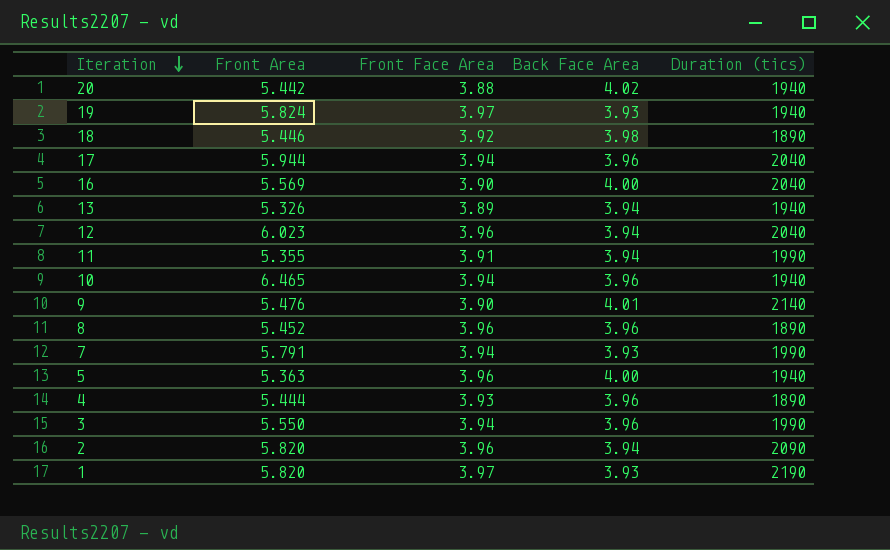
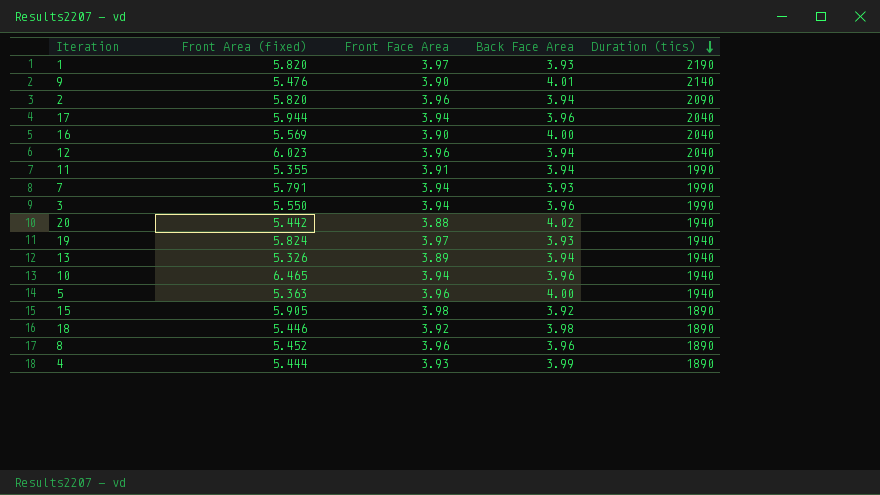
row order: Iteration descending -> Duration (tics) descending
column name: Front Area -> Front Area (fixed)
row 15: none -> 5.905 | 3.98 | 3.92 | 1890
4 | Back Face Area: 3.96 -> 3.99

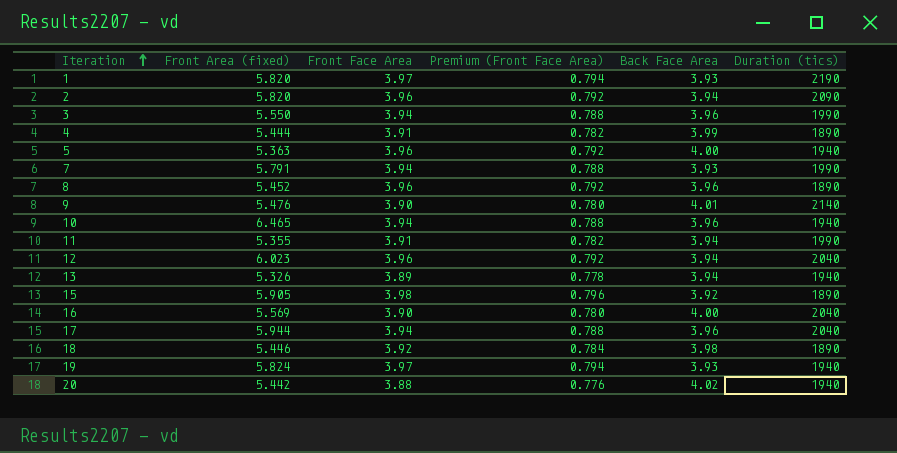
row order: Duration (tics) descending -> Iteration ascending
column Premium (Front Face Area) | formula: none -> [Front Face Area] * 0.2
4 | Front Face Area: 3.93 -> 3.91

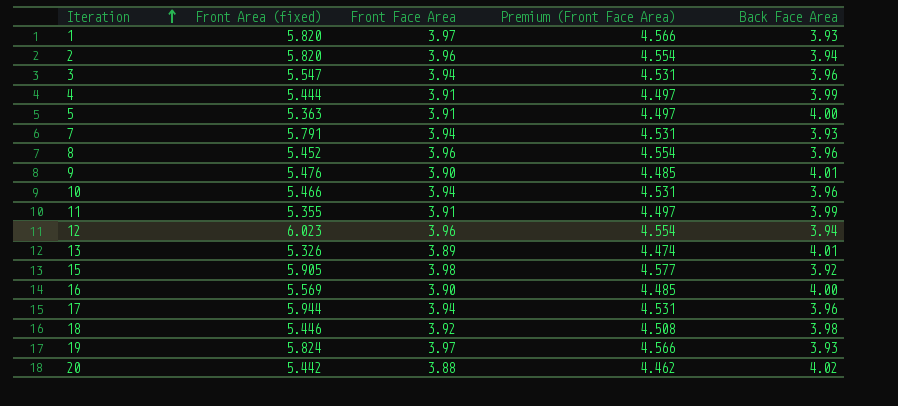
column Duration (tics) | position: 6 -> none
column Premium (Front Face Area) | formula: [Front Face Area] * 0.2 -> [Front Face Area] * 1.15
3 | Front Area (fixed): 5.550 -> 5.547
5 | Front Face Area: 3.96 -> 3.91
10 | Front Area (fixed): 6.465 -> 5.466
11 | Back Face Area: 3.94 -> 3.99
13 | Back Face Area: 3.94 -> 4.01

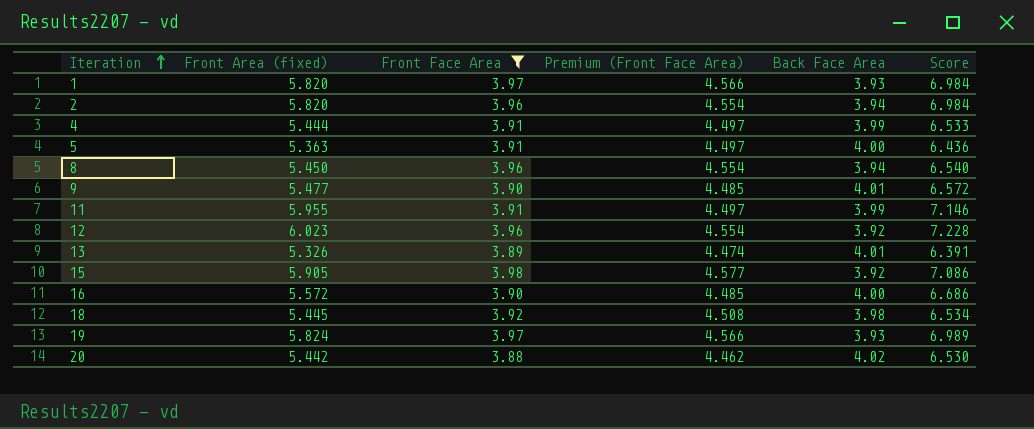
filter: none -> Front Face Area != 3.94
column Score | formula: none -> [Front Area (fixed)] * 1.2
8 | Front Area (fixed): 5.452 -> 5.450
8 | Back Face Area: 3.96 -> 3.94
9 | Front Area (fixed): 5.476 -> 5.477
11 | Front Area (fixed): 5.355 -> 5.955
12 | Back Face Area: 3.94 -> 3.92
16 | Front Area (fixed): 5.569 -> 5.572
18 | Front Area (fixed): 5.446 -> 5.445

